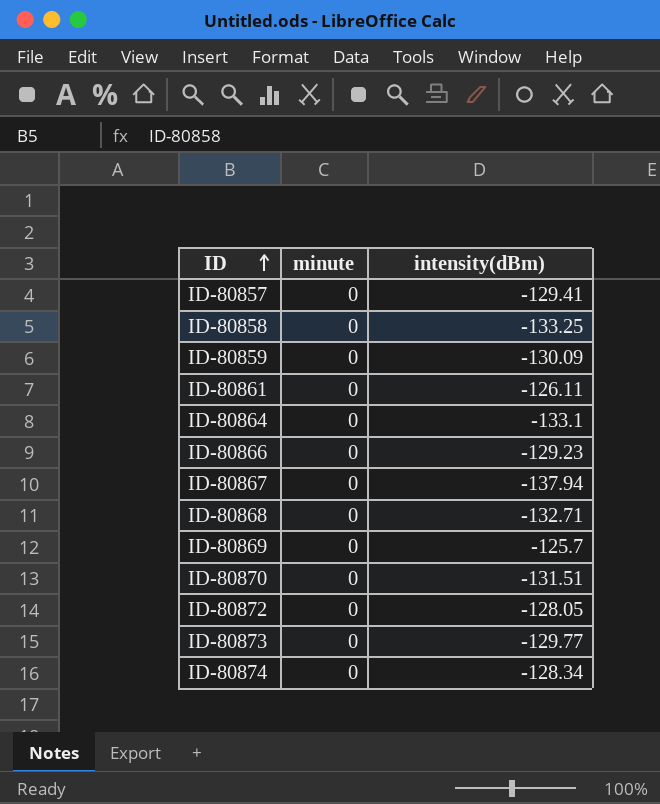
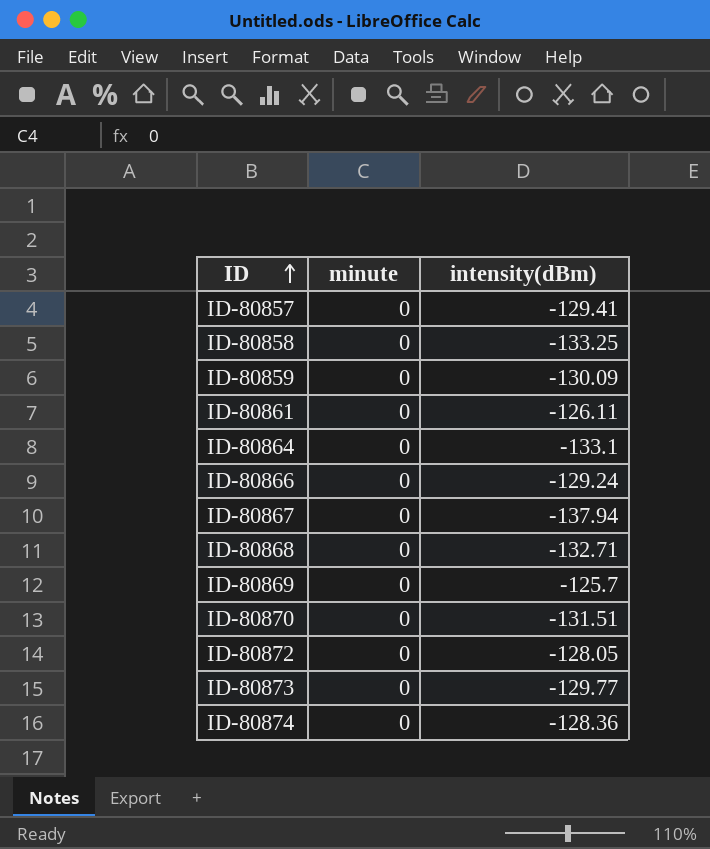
ID-80866 | intensity(dBm): -129.23 -> -129.24
ID-80874 | intensity(dBm): -128.34 -> -128.36

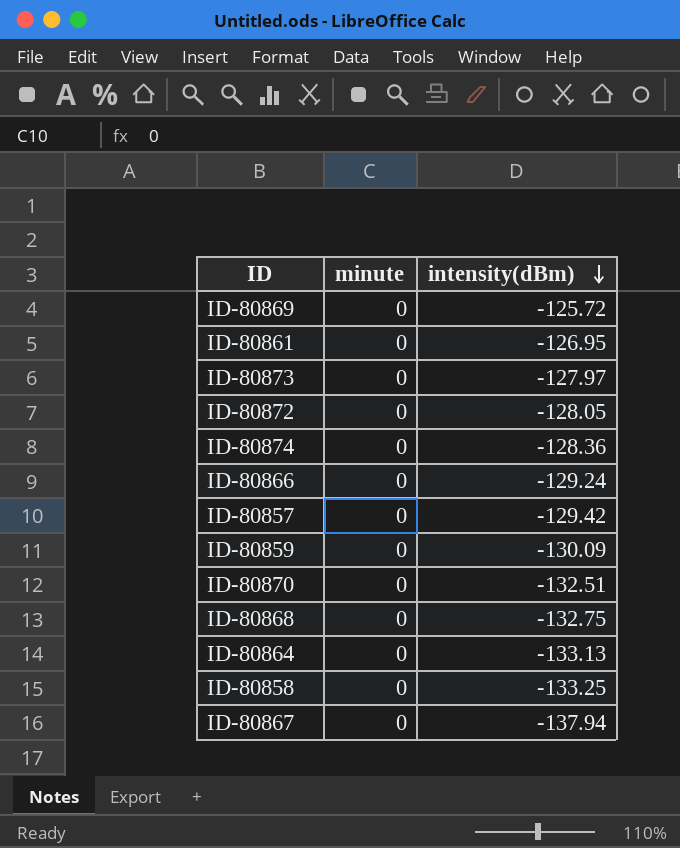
row order: ID ascending -> intensity(dBm) descending
ID-80869 | intensity(dBm): -125.7 -> -125.72
ID-80861 | intensity(dBm): -126.11 -> -126.95
ID-80873 | intensity(dBm): -129.77 -> -127.97
ID-80857 | intensity(dBm): -129.41 -> -129.42
ID-80870 | intensity(dBm): -131.51 -> -132.51
ID-80868 | intensity(dBm): -132.71 -> -132.75
ID-80864 | intensity(dBm): -133.1 -> -133.13

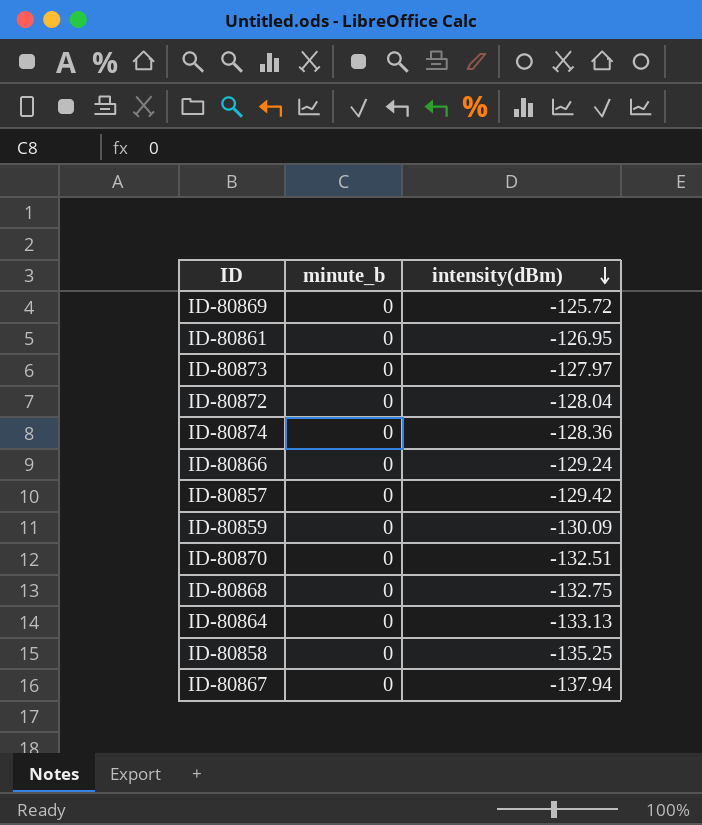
column name: minute -> minute_b
ID-80872 | intensity(dBm): -128.05 -> -128.04
ID-80858 | intensity(dBm): -133.25 -> -135.25

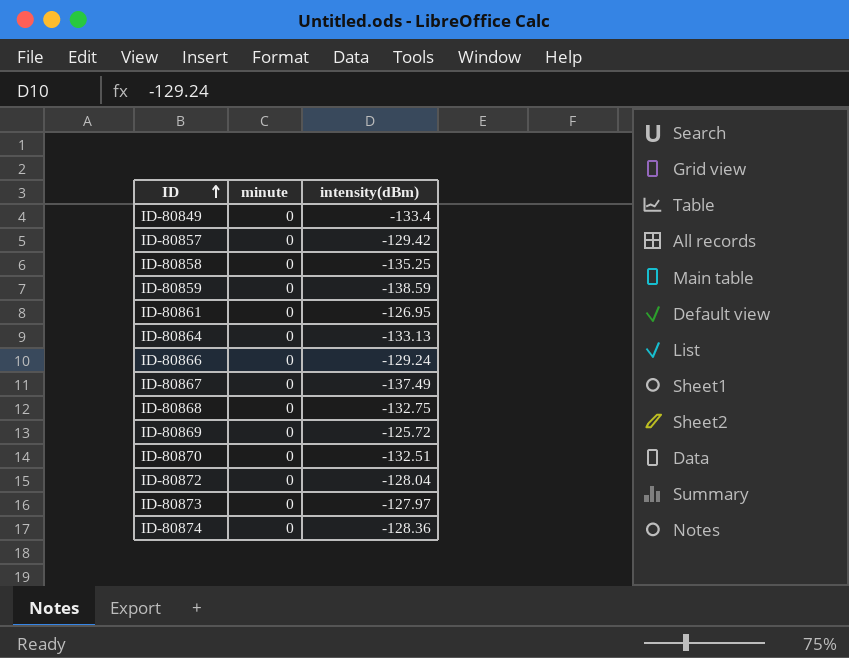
row order: intensity(dBm) descending -> ID ascending
column name: minute_b -> minute
row ID-80849: none -> 0 | -133.4
ID-80859 | intensity(dBm): -130.09 -> -138.59
ID-80867 | intensity(dBm): -137.94 -> -137.49

